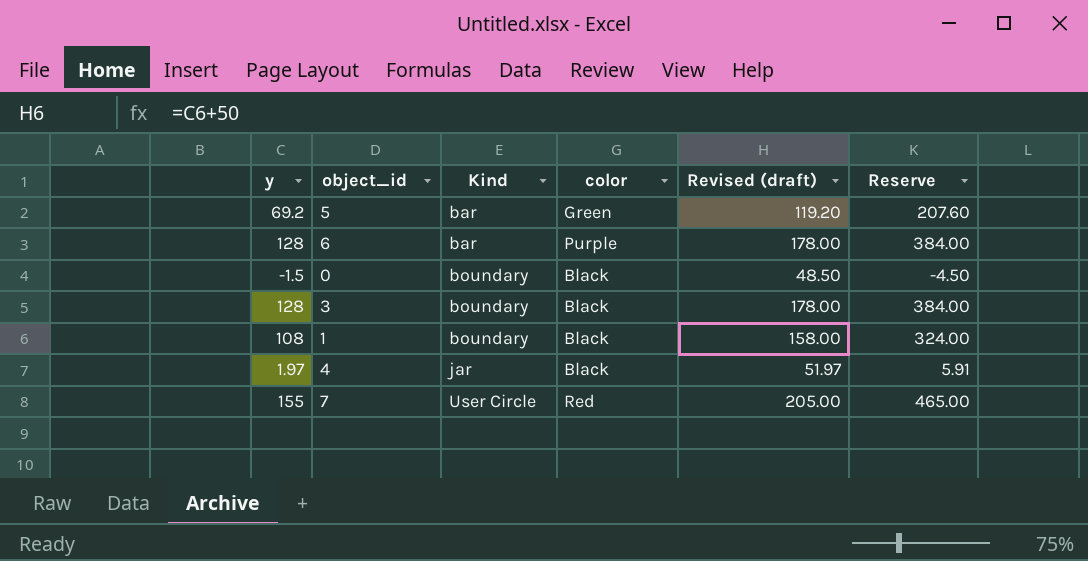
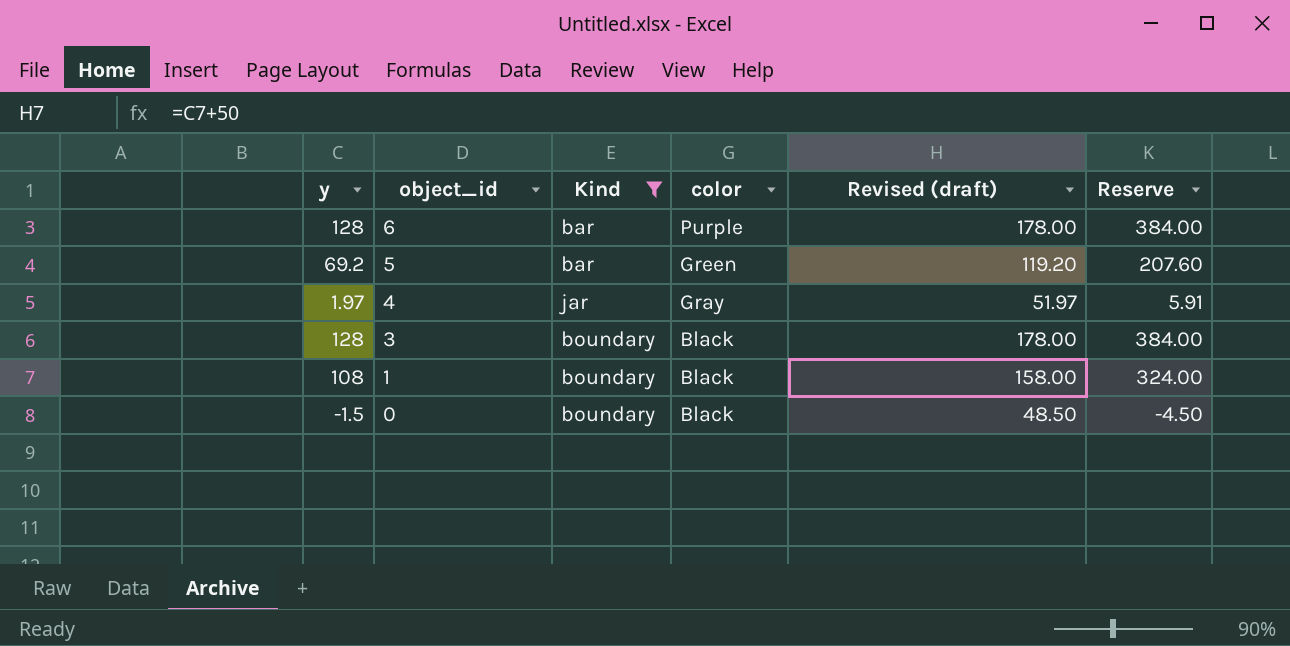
filter: none -> Kind != User Circle
row order: Kind ascending -> object_id descending
4 | color: Black -> Gray

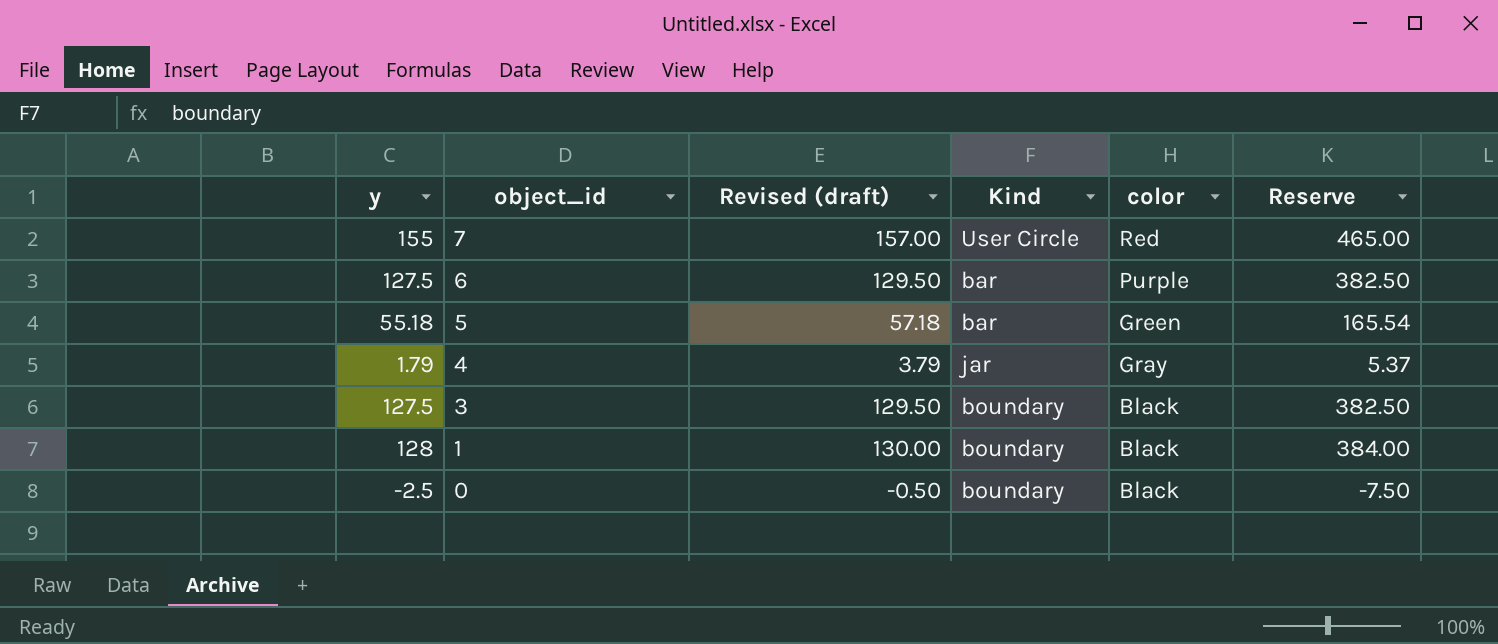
filter: Kind != User Circle -> none
column Revised (draft) | formula: [y] + 50 -> [y] + 2
column Revised (draft) | position: 5 -> 3
6 | y: 128 -> 127.5
6 | Reserve: 384.00 -> 382.50
5 | y: 69.2 -> 55.18
5 | Reserve: 207.60 -> 165.54
4 | y: 1.97 -> 1.79
4 | Reserve: 5.91 -> 5.37
3 | y: 128 -> 127.5
3 | Reserve: 384.00 -> 382.50
1 | y: 108 -> 128
1 | Reserve: 324.00 -> 384.00
0 | y: -1.5 -> -2.5
0 | Reserve: -4.50 -> -7.50

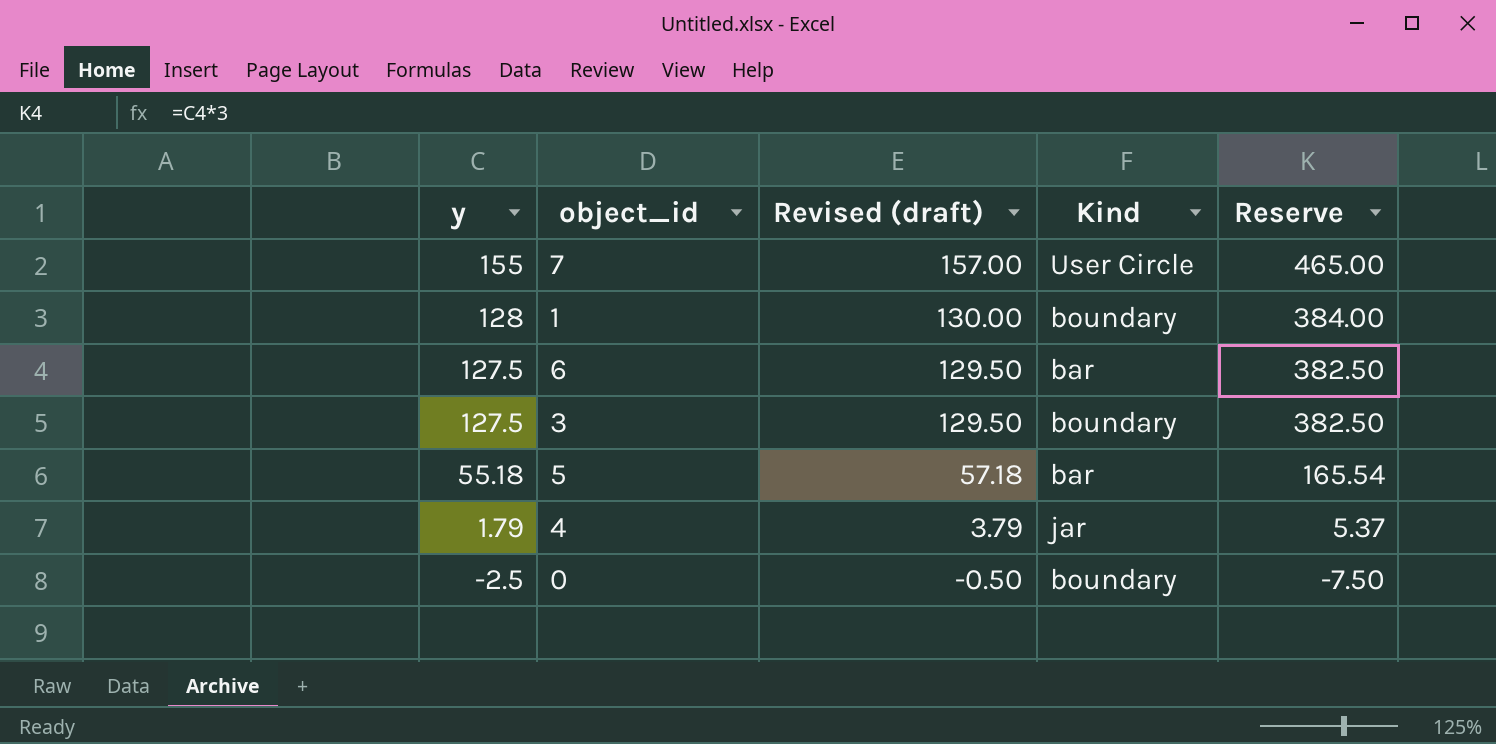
row order: object_id descending -> y descending
column color | position: 5 -> none

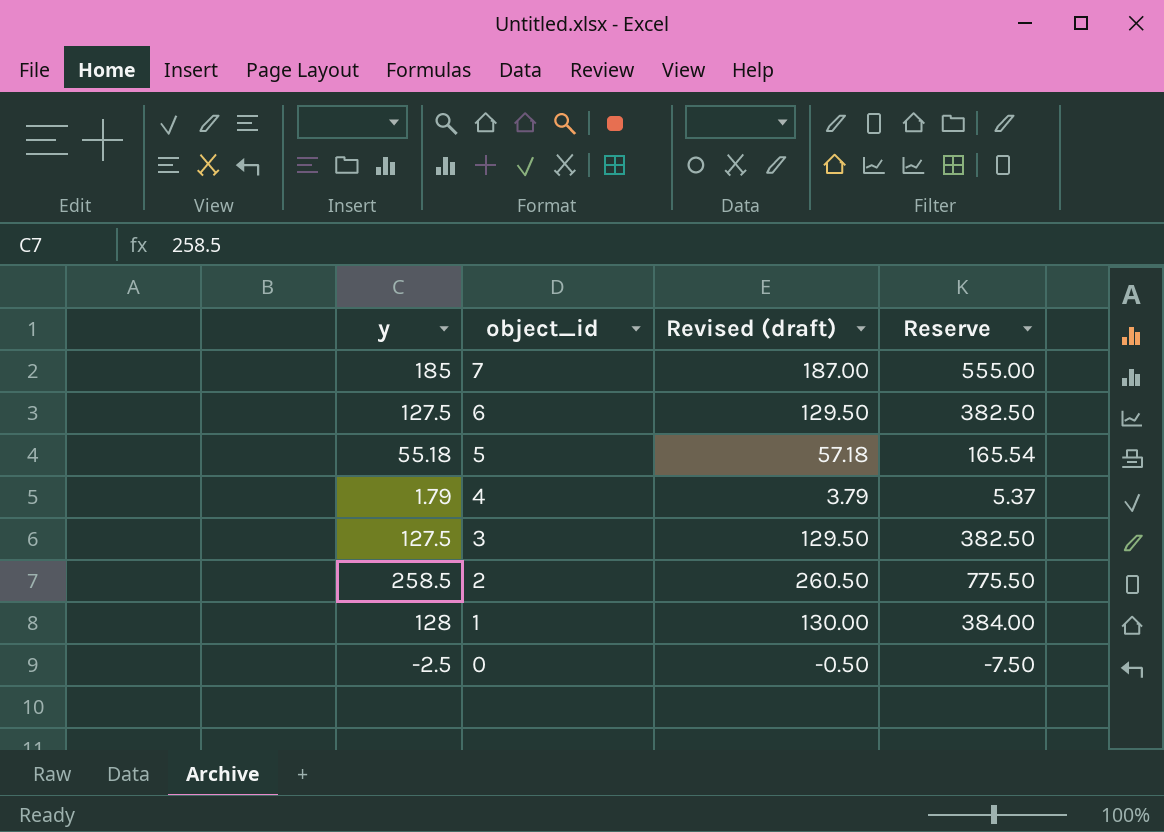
row order: y descending -> object_id descending
column Kind | position: 4 -> none
7 | y: 155 -> 185
7 | Revised (draft): 157.00 -> 187.00
7 | Reserve: 465.00 -> 555.00
row 2: none -> 258.5 | 260.50 | 775.50

